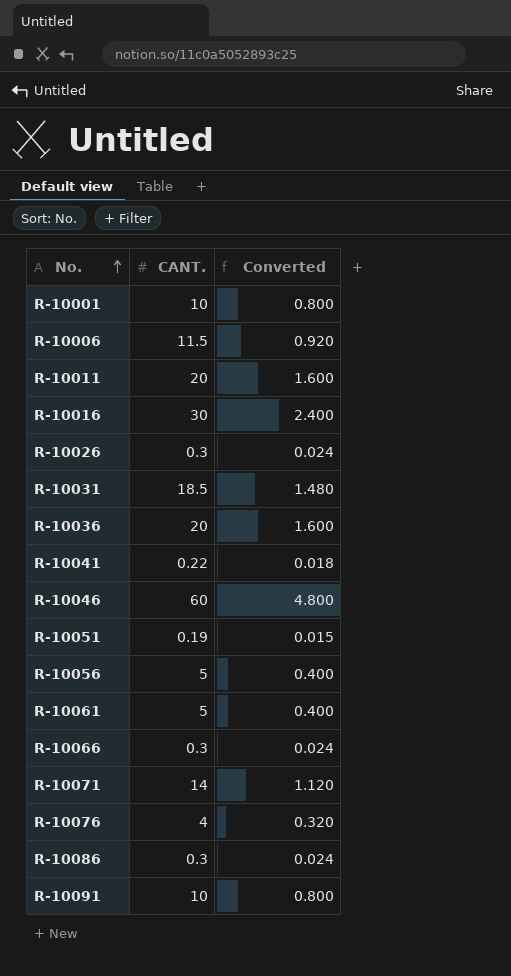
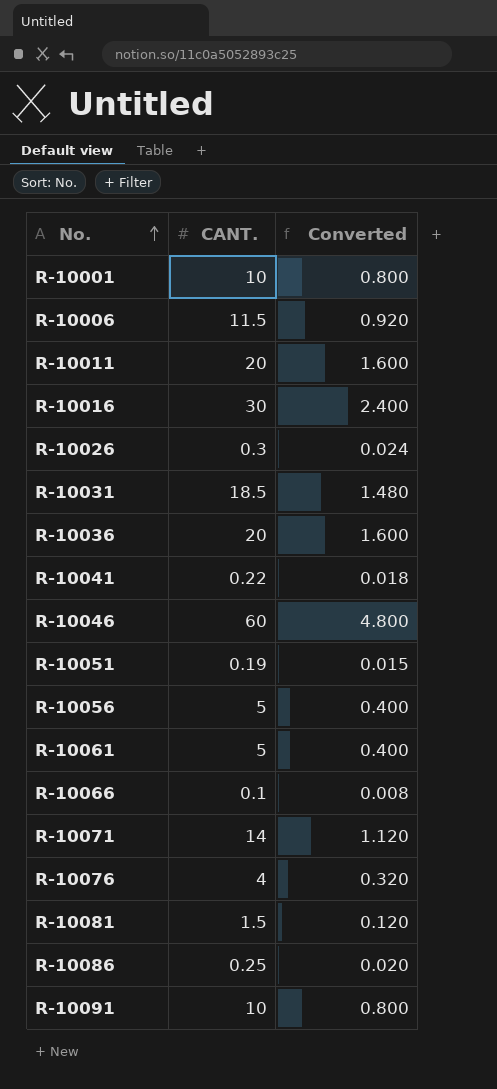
R-10066 | CANT.: 0.3 -> 0.1
R-10066 | Converted: 0.024 -> 0.008
row R-10081: none -> 1.5 | 0.120
R-10086 | CANT.: 0.3 -> 0.25
R-10086 | Converted: 0.024 -> 0.020

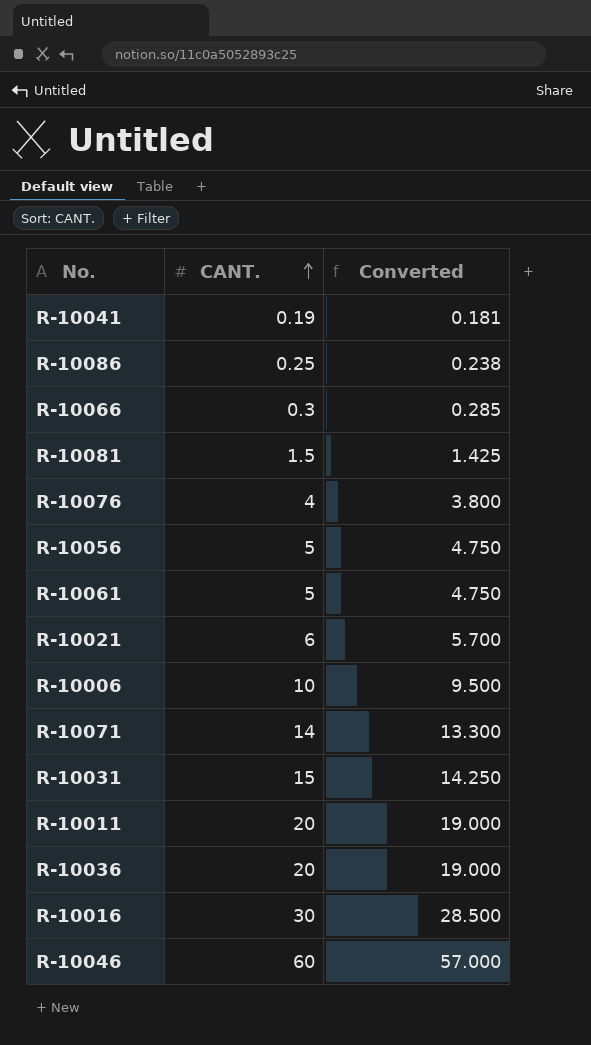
row order: No. ascending -> CANT. ascending
column Converted | formula: [CANT.] * 0.08 -> [CANT.] * 0.95
row R-10001: 10 | 0.800 -> none
row R-10026: 0.3 | 0.024 -> none
row R-10051: 0.19 | 0.015 -> none
row R-10091: 10 | 0.800 -> none
R-10041 | CANT.: 0.22 -> 0.19
R-10066 | CANT.: 0.1 -> 0.3
row R-10021: none -> 6 | 5.700
R-10006 | CANT.: 11.5 -> 10
R-10031 | CANT.: 18.5 -> 15

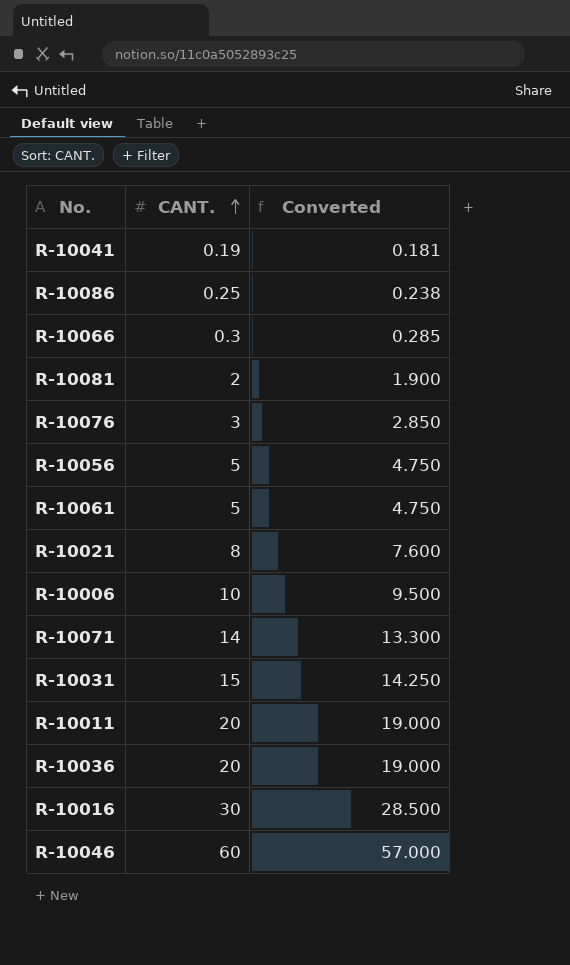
R-10081 | CANT.: 1.5 -> 2
R-10081 | Converted: 1.425 -> 1.900
R-10076 | CANT.: 4 -> 3
R-10076 | Converted: 3.800 -> 2.850
R-10021 | CANT.: 6 -> 8
R-10021 | Converted: 5.700 -> 7.600

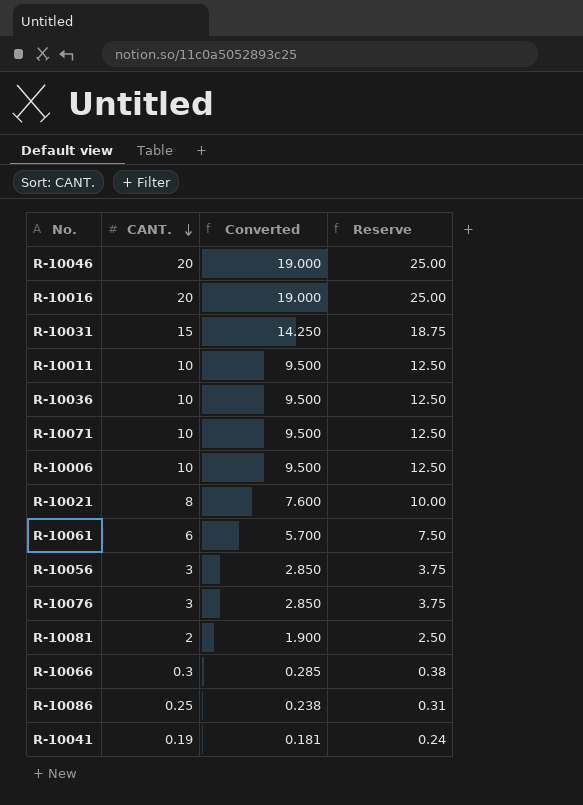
row order: CANT. ascending -> CANT. descending
column Reserve | formula: none -> [CANT.] * 1.25
R-10046 | CANT.: 60 -> 20
R-10046 | Converted: 57.000 -> 19.000
R-10016 | CANT.: 30 -> 20
R-10016 | Converted: 28.500 -> 19.000
R-10011 | CANT.: 20 -> 10
R-10011 | Converted: 19.000 -> 9.500
R-10036 | CANT.: 20 -> 10
R-10036 | Converted: 19.000 -> 9.500
R-10071 | CANT.: 14 -> 10
R-10071 | Converted: 13.300 -> 9.500
R-10061 | CANT.: 5 -> 6
R-10061 | Converted: 4.750 -> 5.700
R-10056 | CANT.: 5 -> 3
R-10056 | Converted: 4.750 -> 2.850

